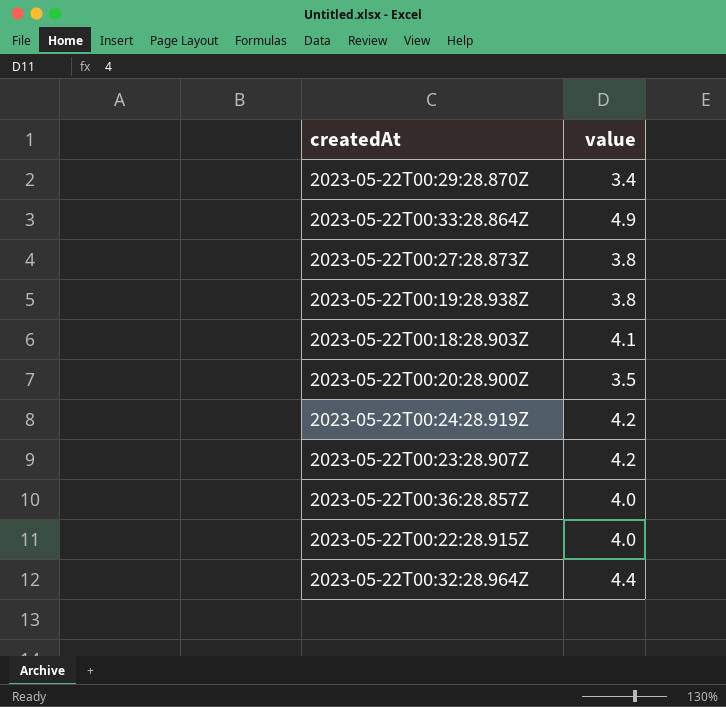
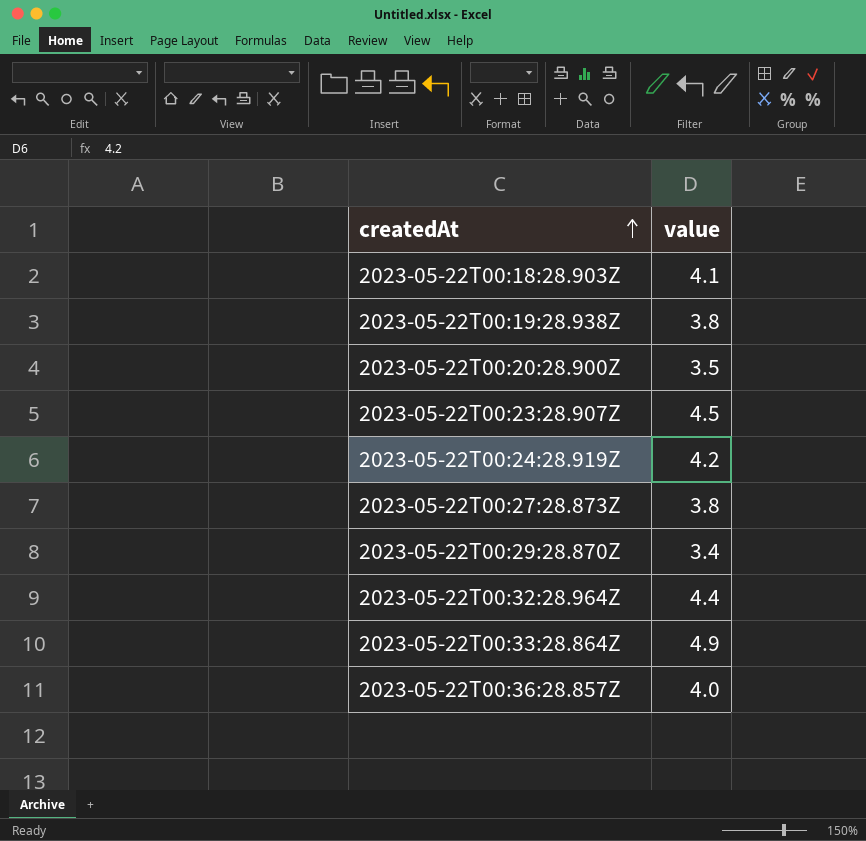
row order: none -> createdAt ascending
row 2023-05-22T00:22:28.915Z: 4.0 -> none
2023-05-22T00:23:28.907Z | value: 4.2 -> 4.5

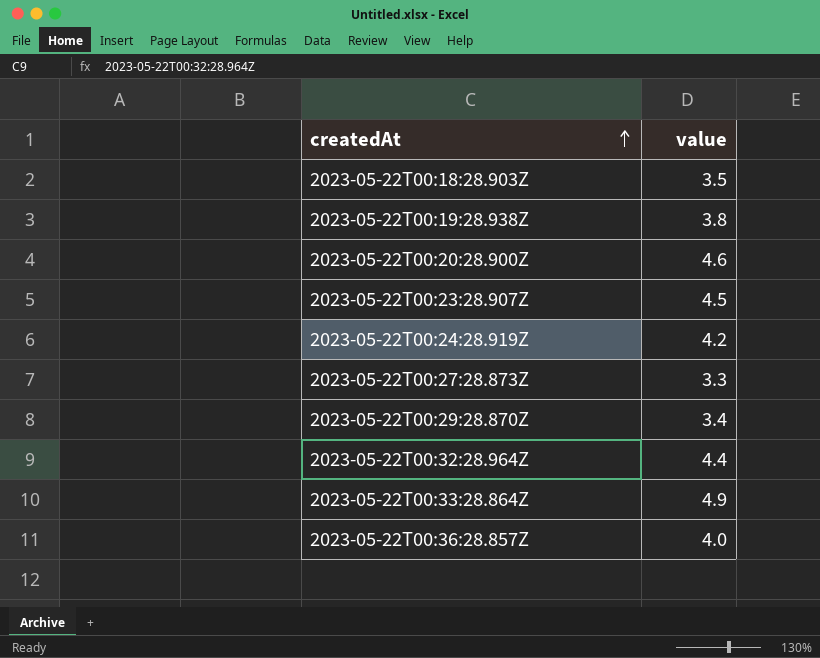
2023-05-22T00:18:28.903Z | value: 4.1 -> 3.5
2023-05-22T00:20:28.900Z | value: 3.5 -> 4.6
2023-05-22T00:27:28.873Z | value: 3.8 -> 3.3

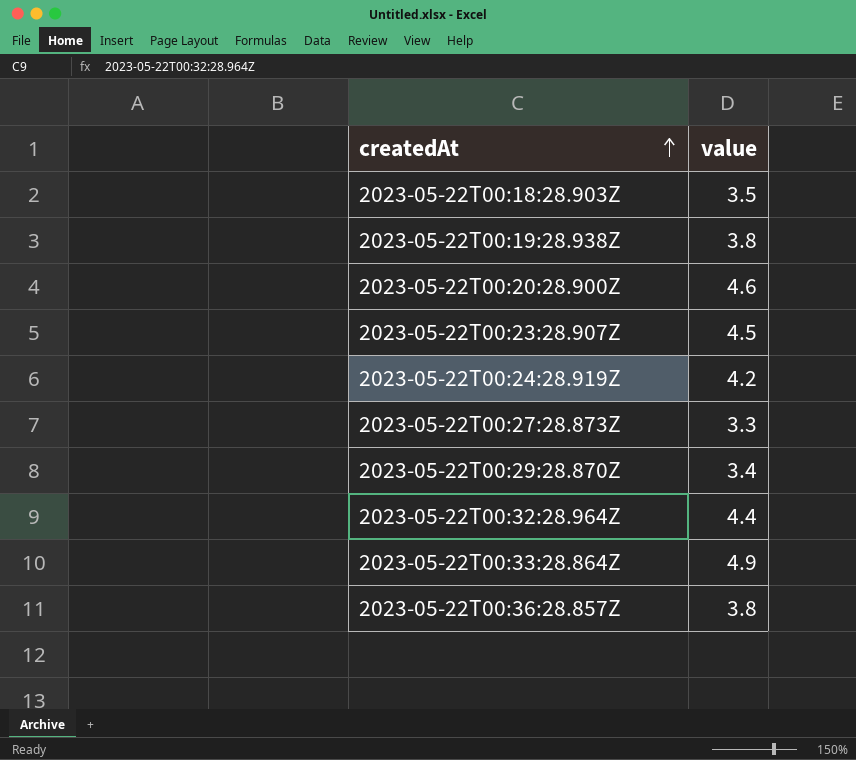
2023-05-22T00:36:28.857Z | value: 4.0 -> 3.8

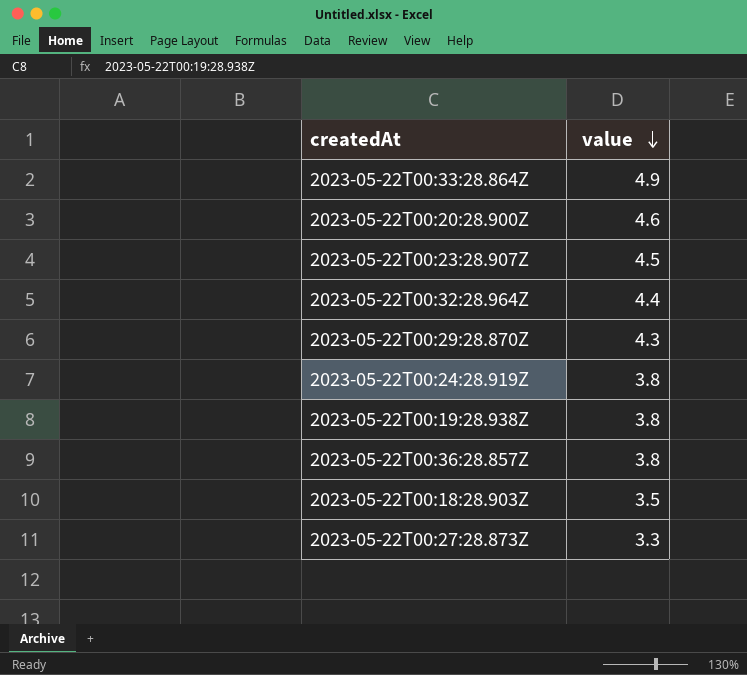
row order: createdAt ascending -> value descending
2023-05-22T00:29:28.870Z | value: 3.4 -> 4.3
2023-05-22T00:24:28.919Z | value: 4.2 -> 3.8

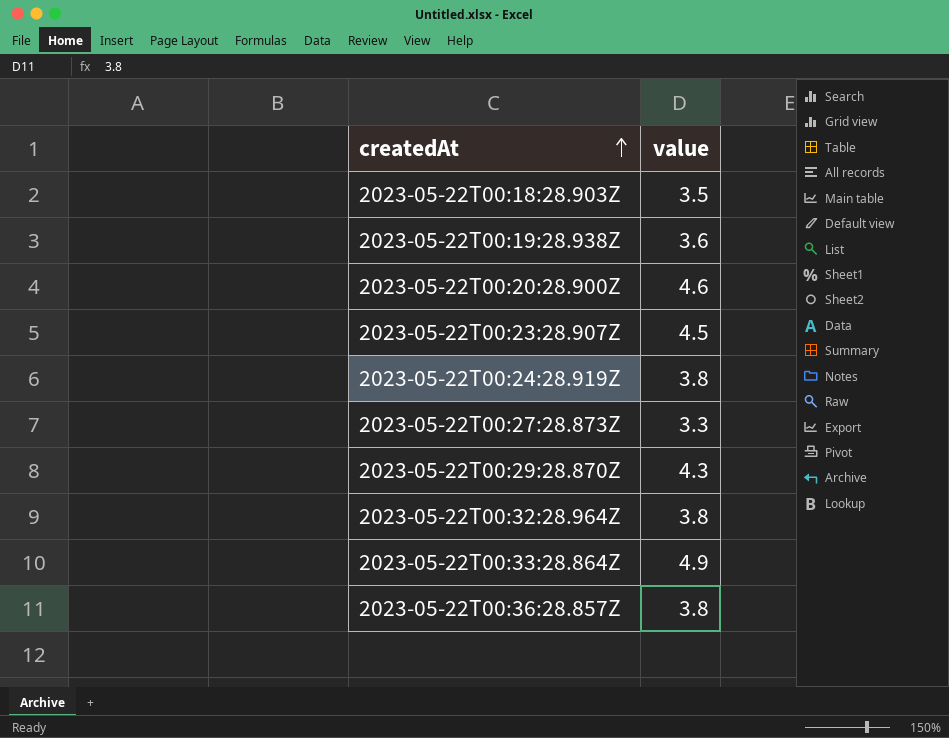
row order: value descending -> createdAt ascending
2023-05-22T00:19:28.938Z | value: 3.8 -> 3.6
2023-05-22T00:32:28.964Z | value: 4.4 -> 3.8

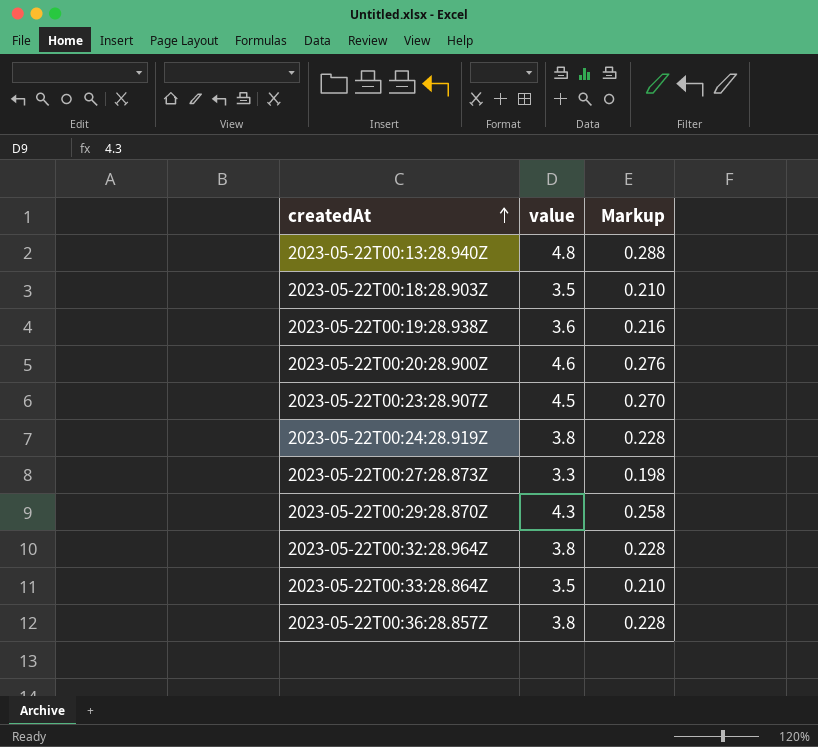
column Markup | formula: none -> [value] * 0.06
row 2023-05-22T00:13:28.940Z: none -> 4.8 | 0.288
2023-05-22T00:33:28.864Z | value: 4.9 -> 3.5

